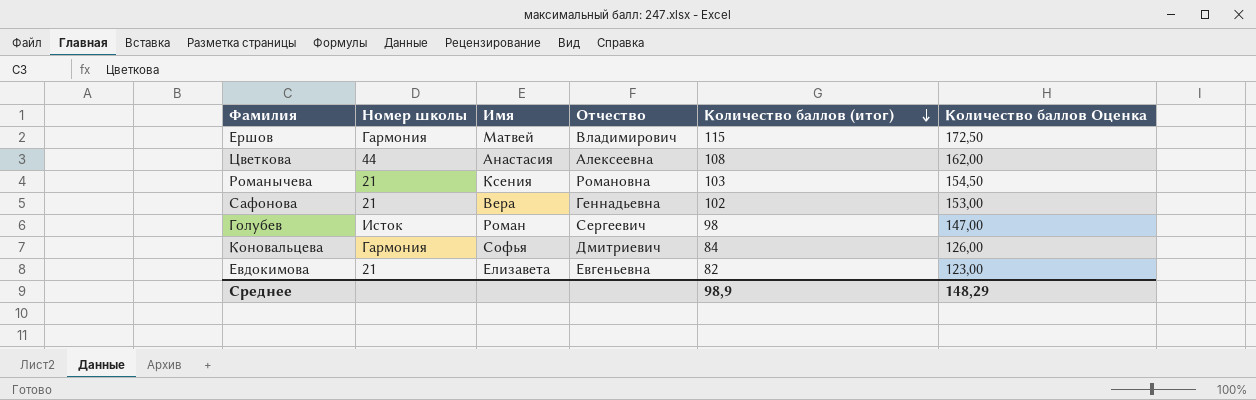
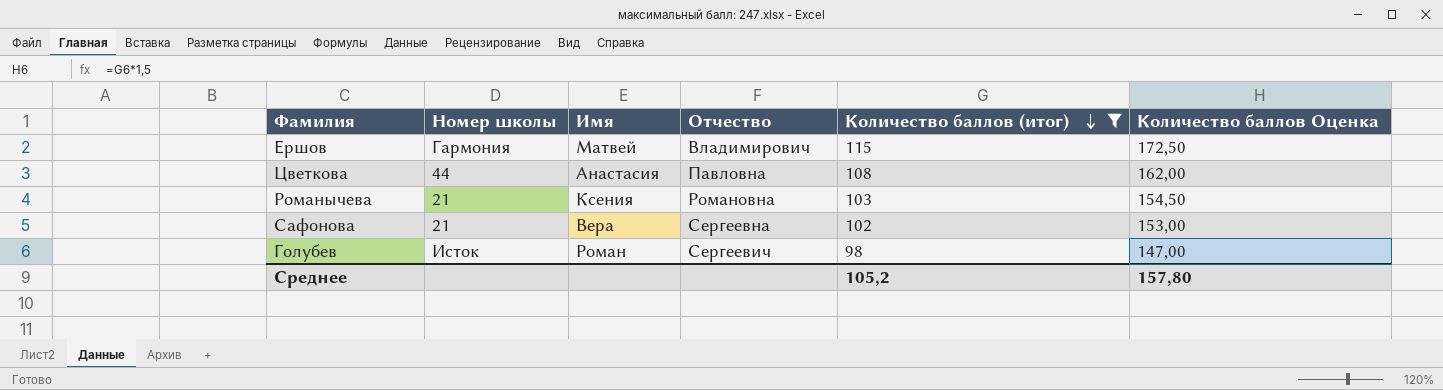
filter: none -> Количество баллов (итог) >= 98
Цветкова | Отчество: Алексеевна -> Павловна
Сафонова | Отчество: Геннадьевна -> Сергеевна
Среднее | Количество баллов (итог): 98,9 -> 105,2
Среднее | Количество баллов Оценка: 148,29 -> 157,80

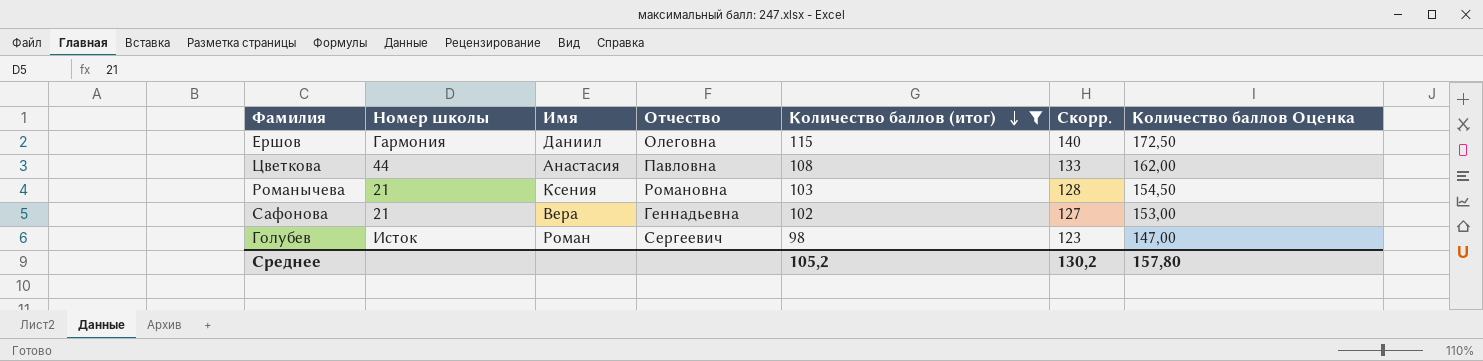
column Скорр. | formula: none -> [Количество баллов (итог)] + 25
Ершов | Имя: Матвей -> Даниил
Ершов | Отчество: Владимирович -> Олеговна
Сафонова | Отчество: Сергеевна -> Геннадьевна

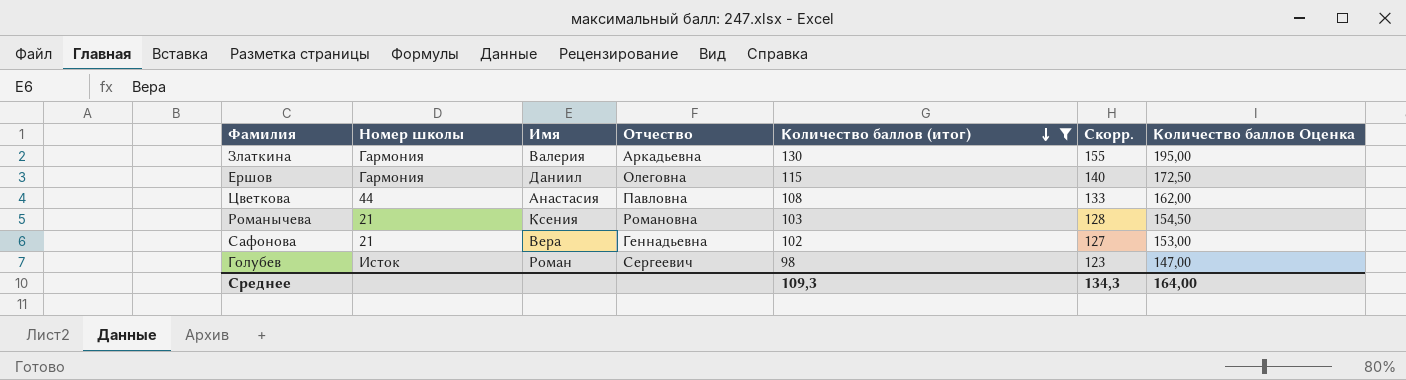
row Златкина: none -> Гармония | Валерия | Аркадьевна | 130 | 155 | 195,00
Среднее | Количество баллов (итог): 105,2 -> 109,3
Среднее | Скорр.: 130,2 -> 134,3
Среднее | Количество баллов Оценка: 157,80 -> 164,00

